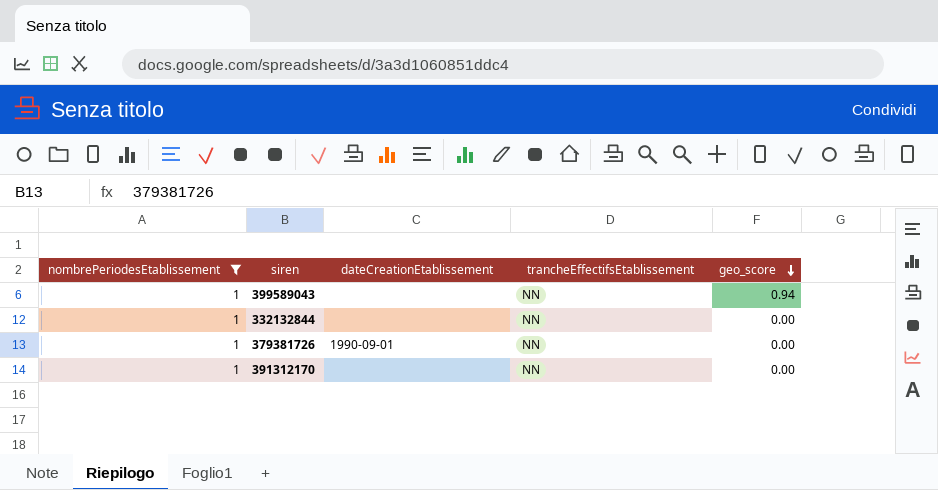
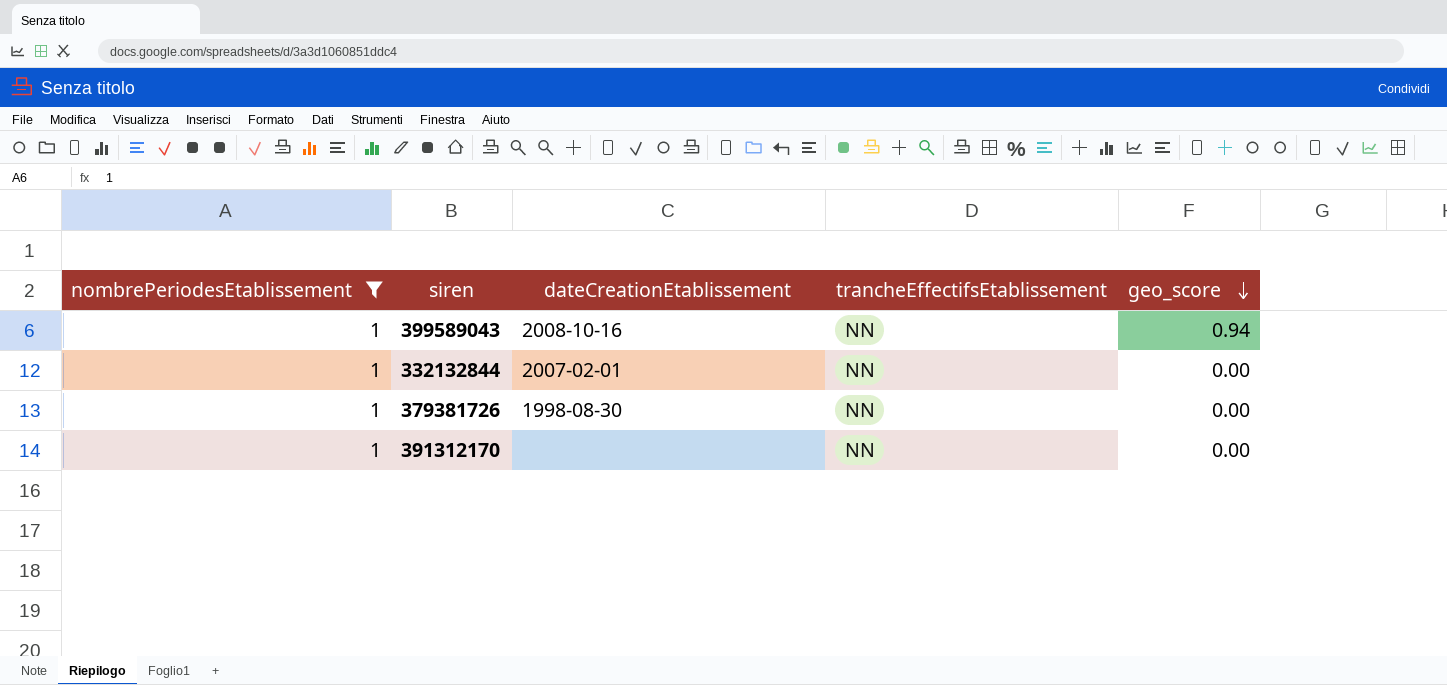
399589043 | dateCreationEtablissement: none -> 2008-10-16
332132844 | dateCreationEtablissement: none -> 2007-02-01
379381726 | dateCreationEtablissement: 1990-09-01 -> 1998-08-30

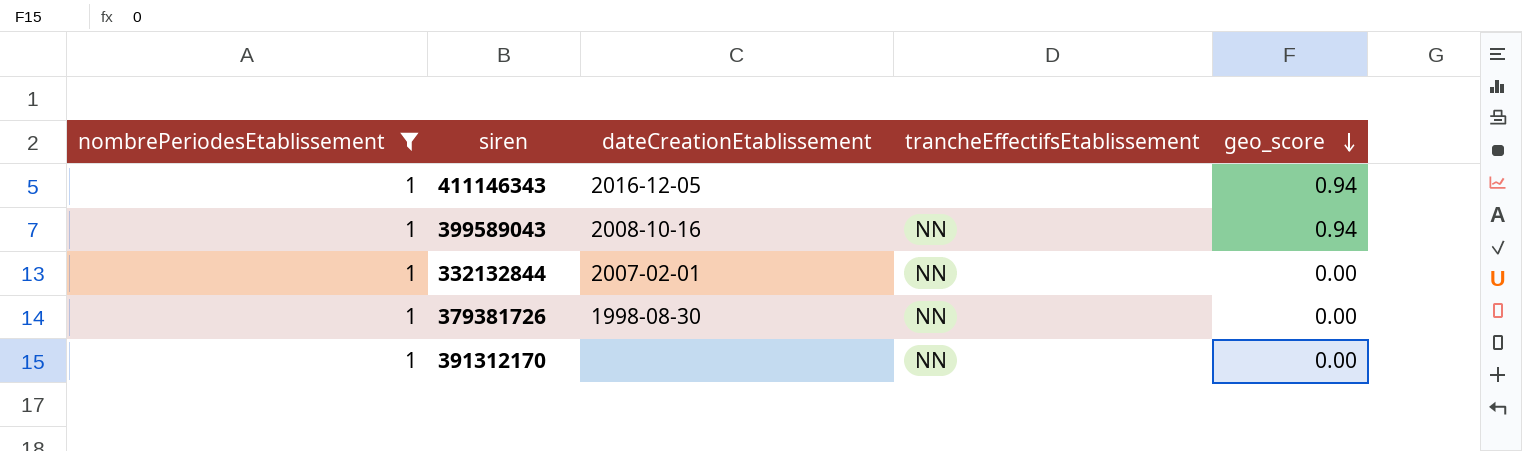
row 411146343: none -> 1 | 2016-12-05 | none | 0.94

